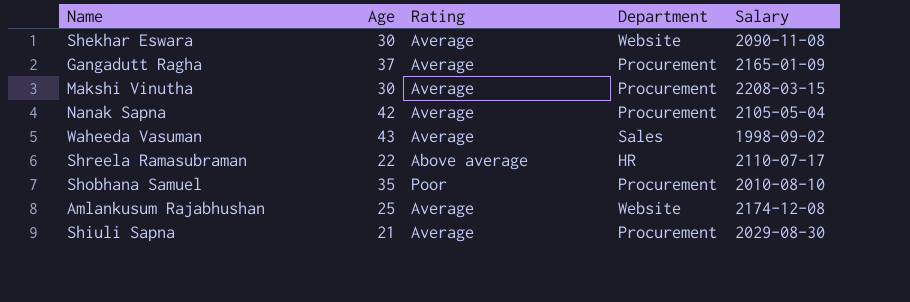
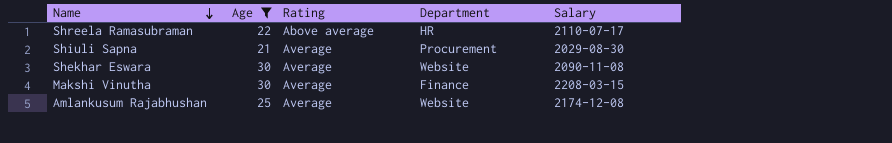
filter: none -> Age <= 30
row order: none -> Name descending
Makshi Vinutha | Department: Procurement -> Finance

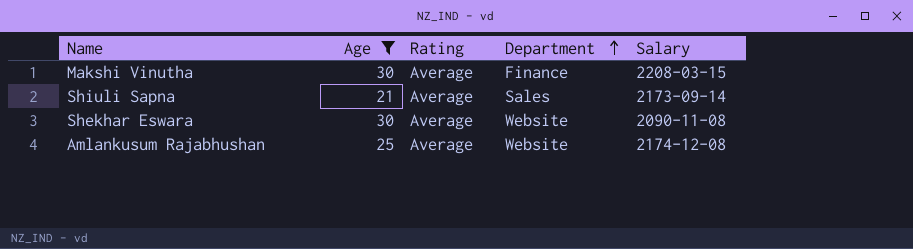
row order: Name descending -> Department ascending
row Shreela Ramasubraman: 22 | Above average | HR | 2110-07-17 -> none
Shiuli Sapna | Department: Procurement -> Sales
Shiuli Sapna | Salary: 2029-08-30 -> 2173-09-14

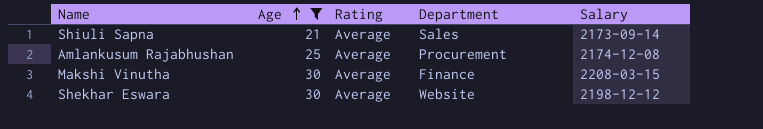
row order: Department ascending -> Age ascending
Amlankusum Rajabhushan | Department: Website -> Procurement
Shekhar Eswara | Salary: 2090-11-08 -> 2198-12-12

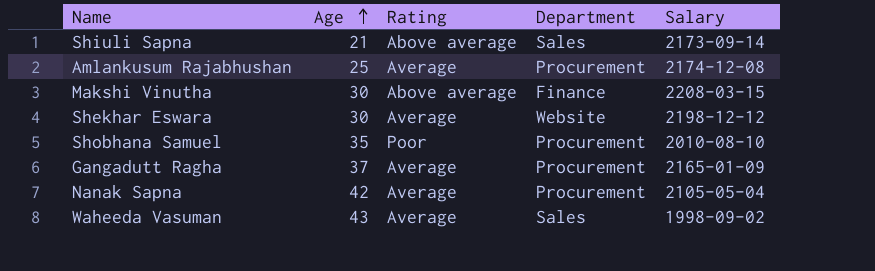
filter: Age <= 30 -> none
Shiuli Sapna | Rating: Average -> Above average
Makshi Vinutha | Rating: Average -> Above average

